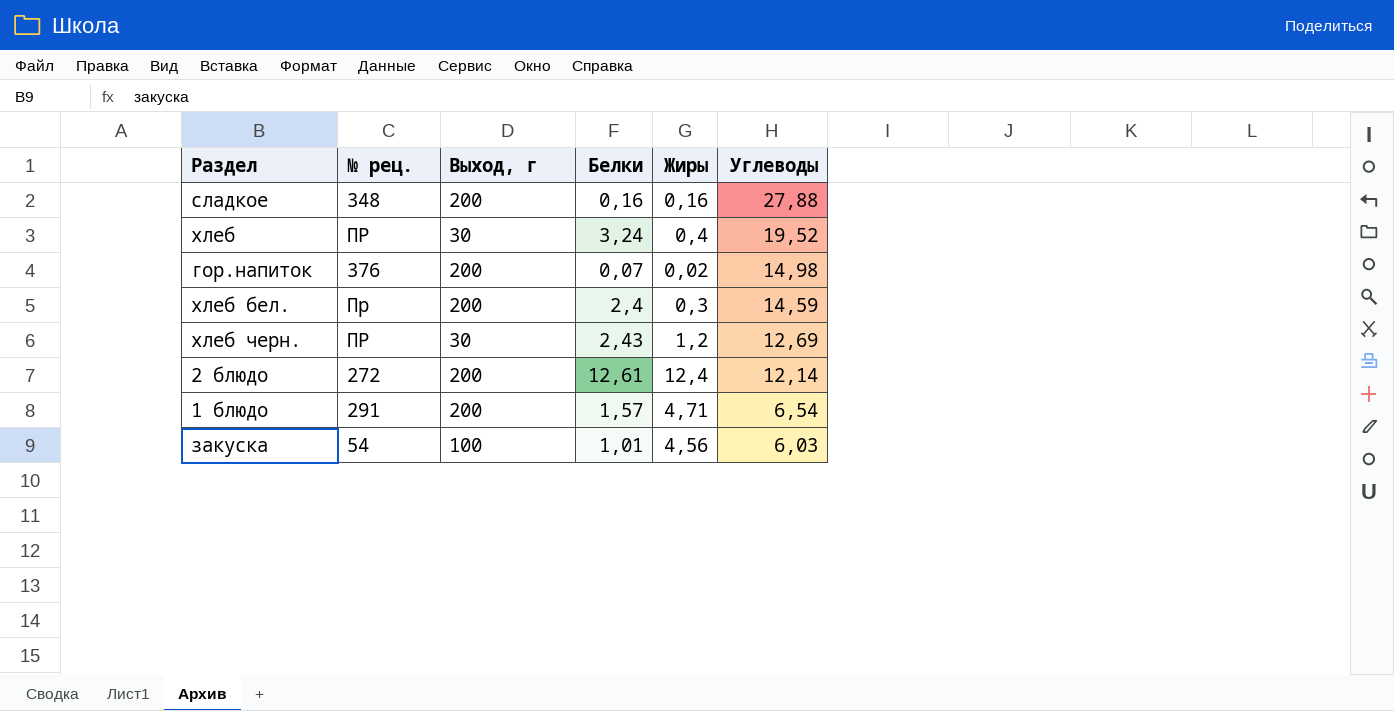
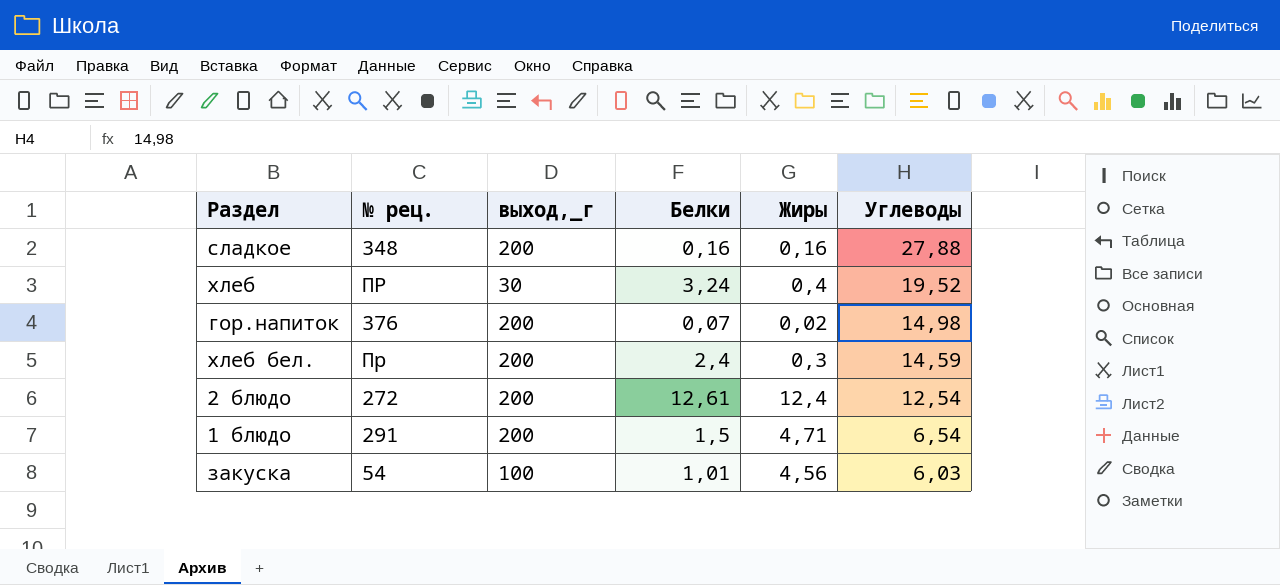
column name: Выход, г -> выход,_г
row хлеб черн.: ПР | 30 | 2,43 | 1,2 | 12,69 -> none
2 блюдо | Углеводы: 12,14 -> 12,54
1 блюдо | Белки: 1,57 -> 1,5

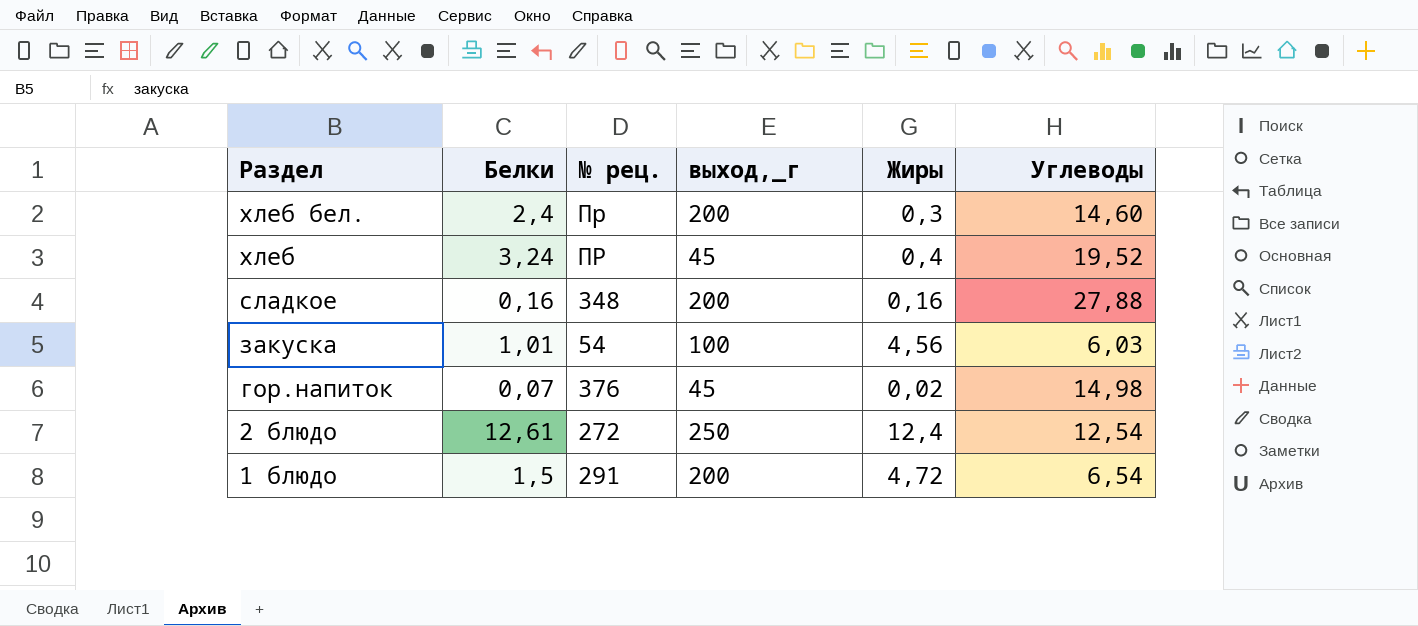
row order: Углеводы descending -> Раздел descending
column Белки | position: 4 -> 2
хлеб бел. | Углеводы: 14,59 -> 14,60
хлеб | выход,_г: 30 -> 45
гор.напиток | выход,_г: 200 -> 45
2 блюдо | выход,_г: 200 -> 250
1 блюдо | Жиры: 4,71 -> 4,72

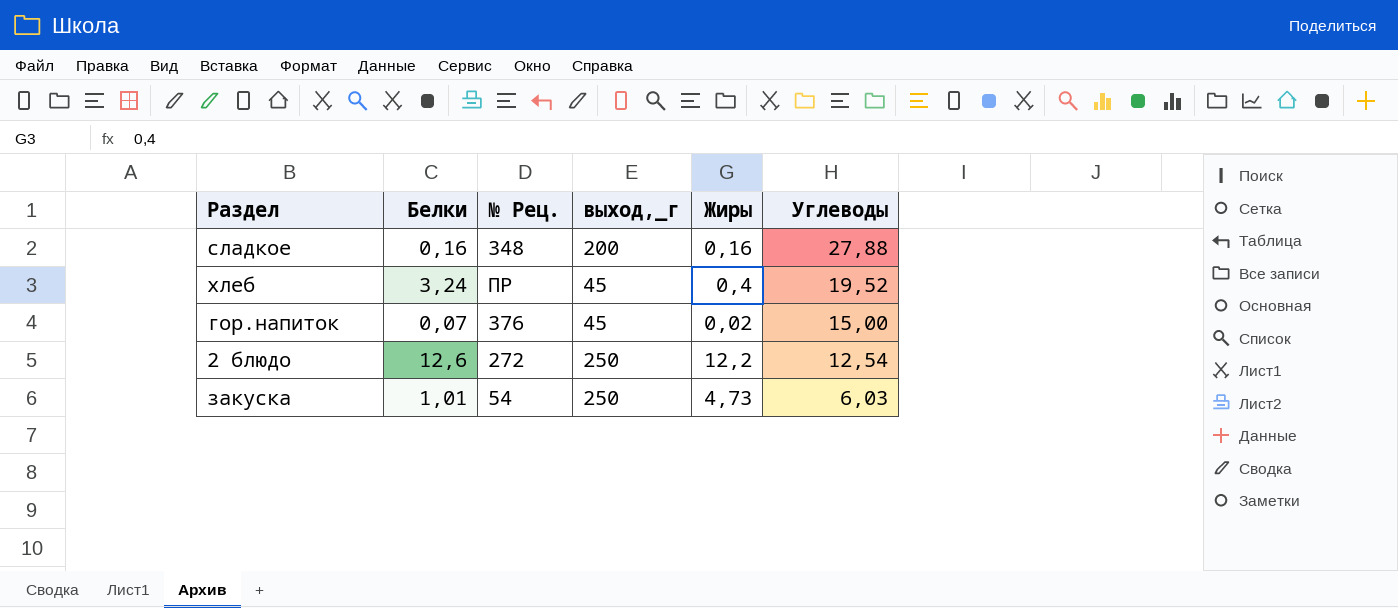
row order: Раздел descending -> Углеводы descending
column name: № рец. -> № Рец.
row хлеб бел.: 2,4 | Пр | 200 | 0,3 | 14,60 -> none
row 1 блюдо: 1,5 | 291 | 200 | 4,72 | 6,54 -> none
гор.напиток | Углеводы: 14,98 -> 15,00
2 блюдо | Белки: 12,61 -> 12,6
2 блюдо | Жиры: 12,4 -> 12,2
закуска | выход,_г: 100 -> 250
закуска | Жиры: 4,56 -> 4,73

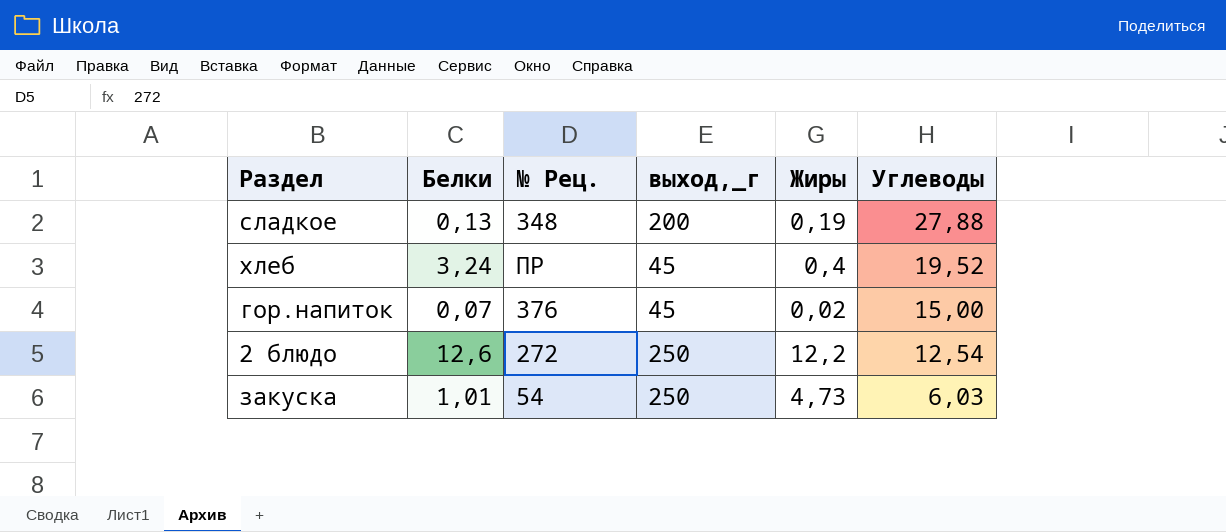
сладкое | Белки: 0,16 -> 0,13
сладкое | Жиры: 0,16 -> 0,19

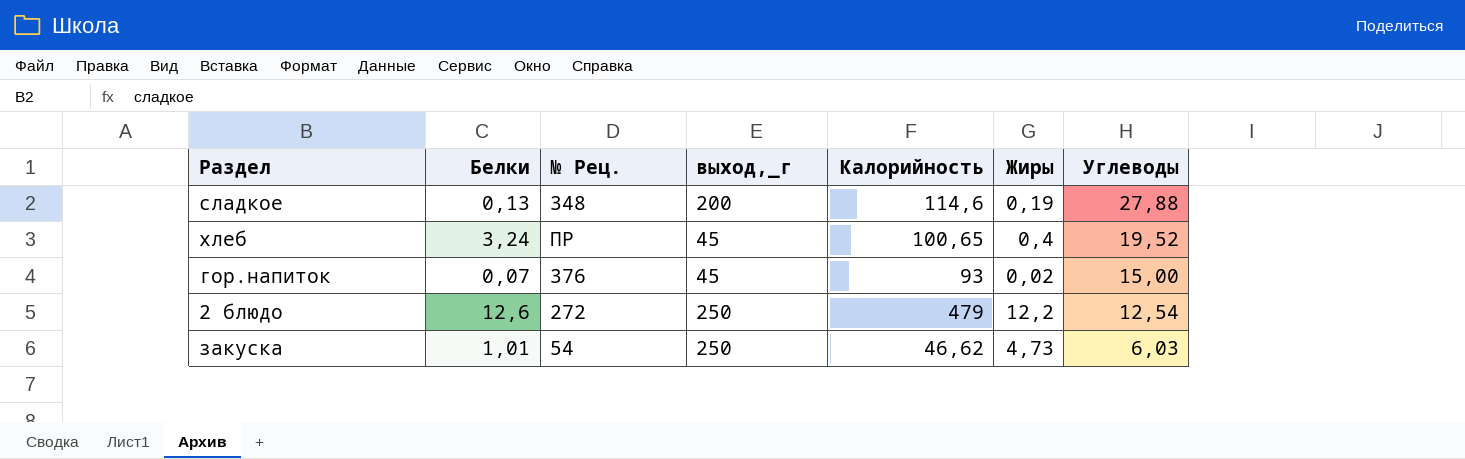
column Калорийность | position: none -> 5

